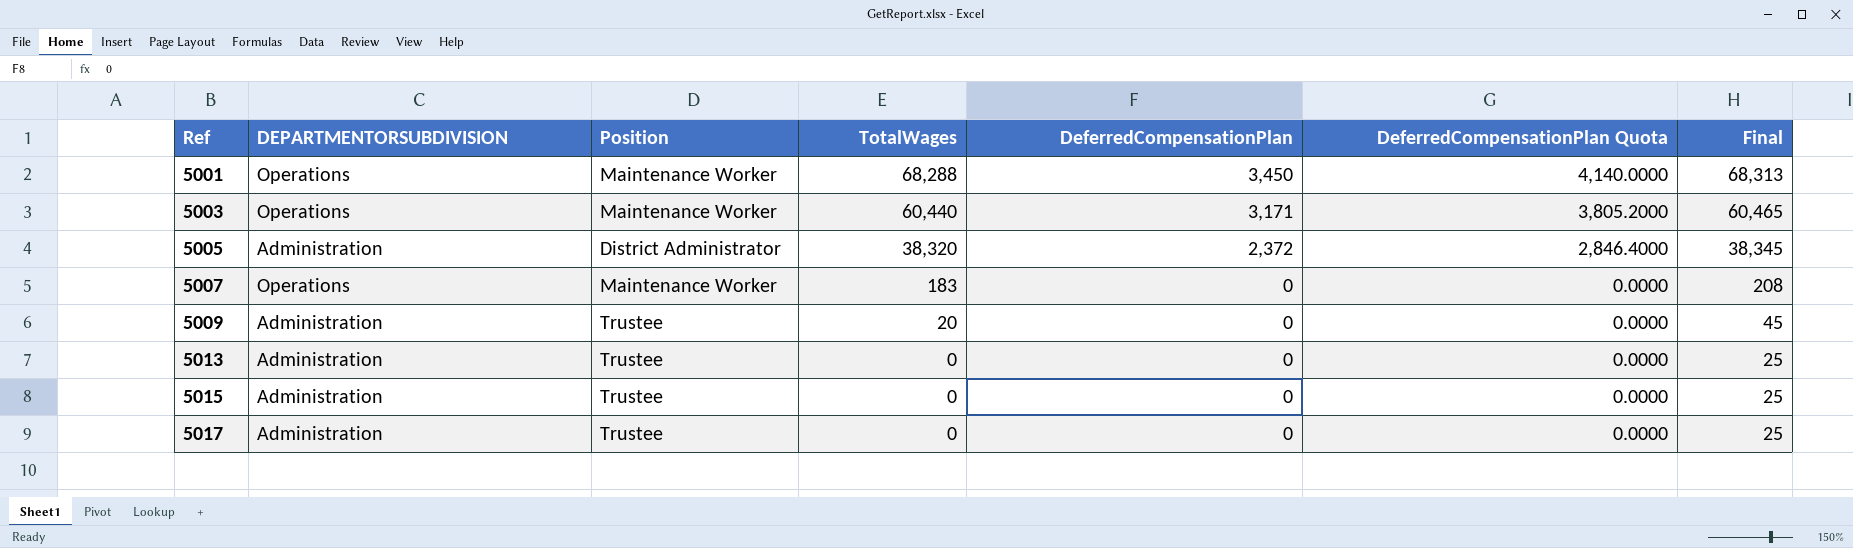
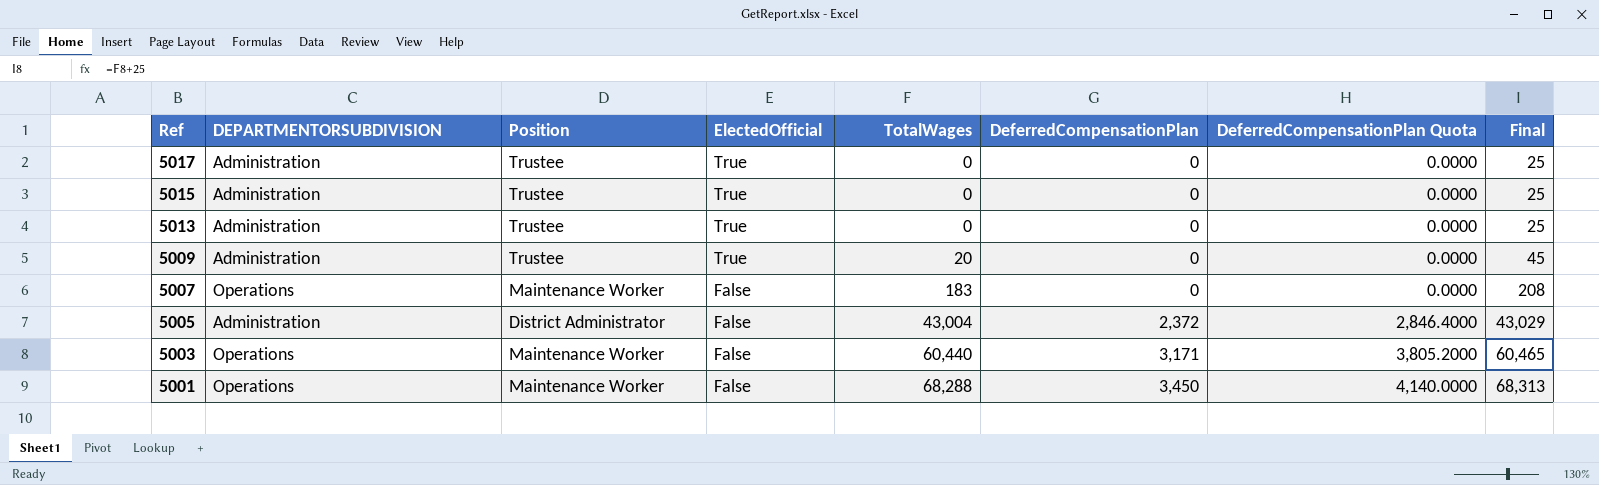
row order: Ref ascending -> Ref descending
column ElectedOfficial | position: none -> 4
5005 | TotalWages: 38,320 -> 43,004
5005 | Final: 38,345 -> 43,029

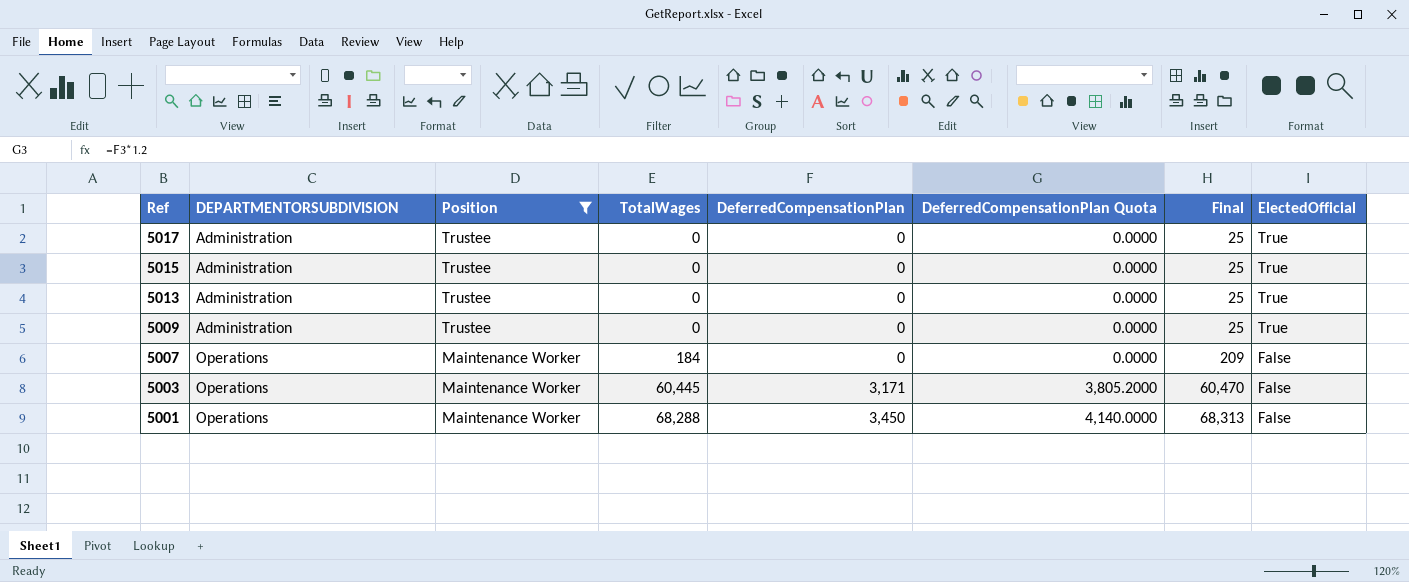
filter: none -> Position != District Administrator
column ElectedOfficial | position: 4 -> 8
5009 | TotalWages: 20 -> 0
5009 | Final: 45 -> 25
5007 | TotalWages: 183 -> 184
5007 | Final: 208 -> 209
5003 | TotalWages: 60,440 -> 60,445
5003 | Final: 60,465 -> 60,470

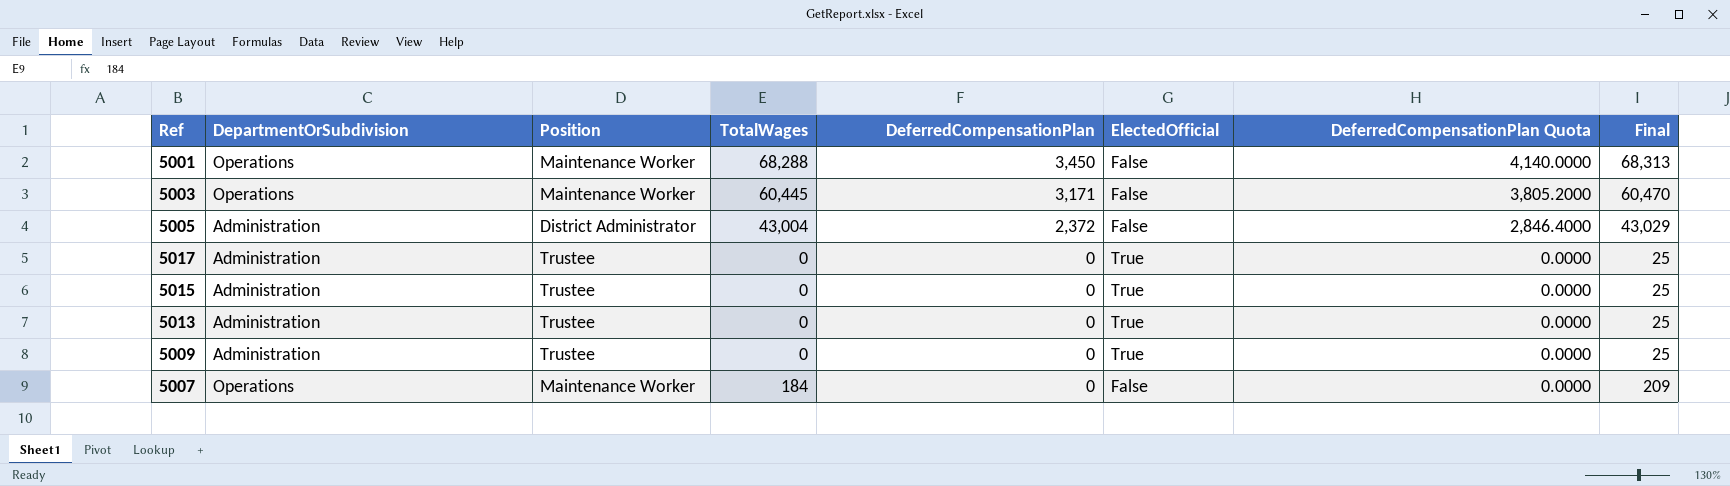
filter: Position != District Administrator -> none
row order: Ref descending -> DeferredCompensationPlan descending
column name: DEPARTMENTORSUBDIVISION -> DepartmentOrSubdivision
column ElectedOfficial | position: 8 -> 6

